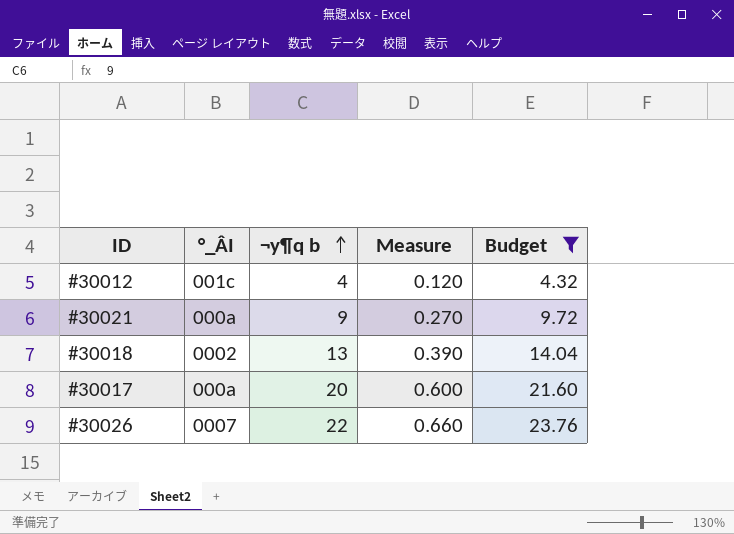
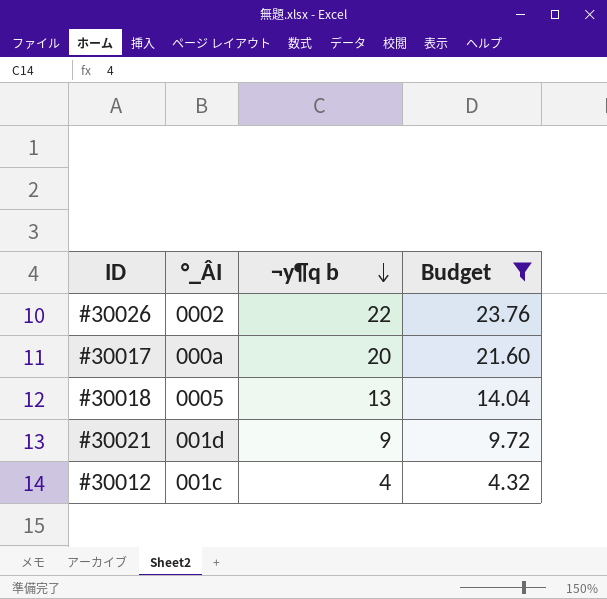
row order: ¬y¶q b ascending -> ¬y¶q b descending
column Measure | formula: [¬y¶q b] * 0.03 -> none
#30026 | °_ÂI: 0007 -> 0002
#30018 | °_ÂI: 0002 -> 0005
#30021 | °_ÂI: 000a -> 001d

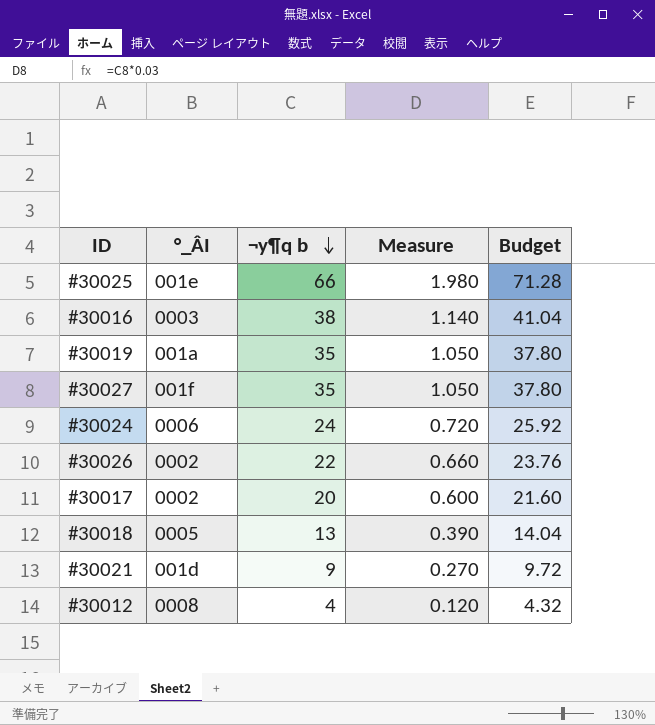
filter: Budget <= 23.76 -> none
column Measure | formula: none -> [¬y¶q b] * 0.03
#30017 | °_ÂI: 000a -> 0002
#30012 | °_ÂI: 001c -> 0008

